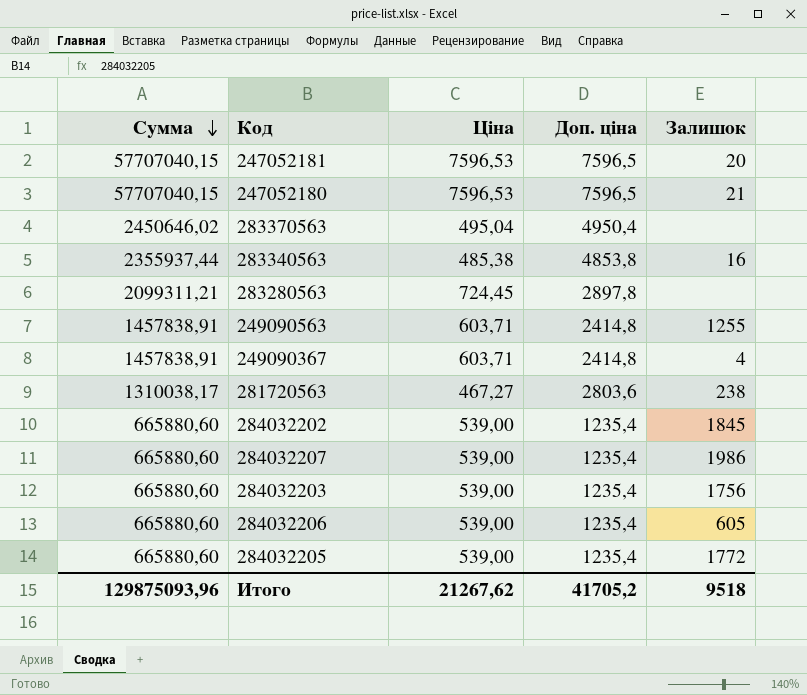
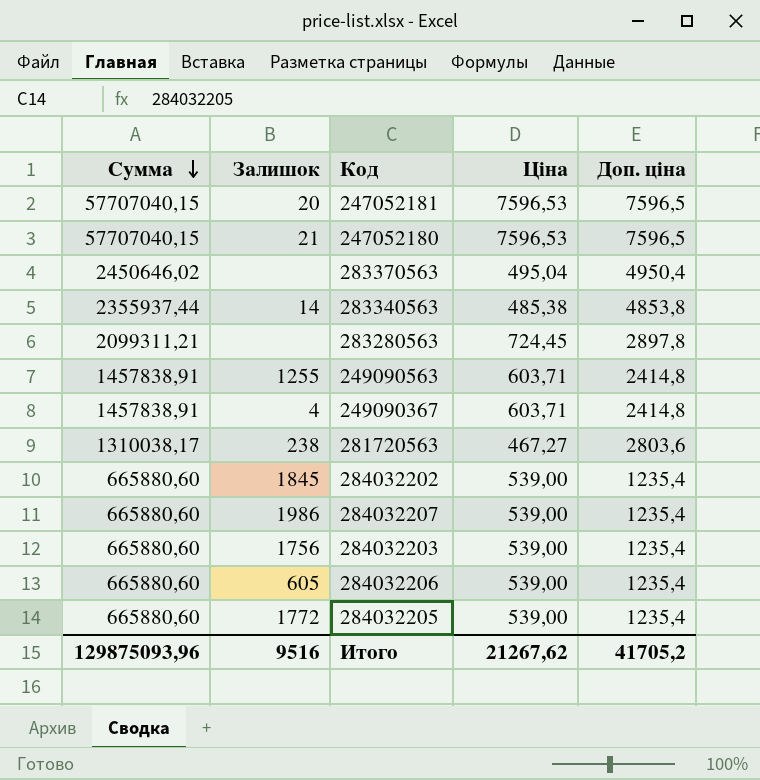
column Залишок | position: 5 -> 2
283340563 | Залишок: 16 -> 14
Итого | Залишок: 9518 -> 9516

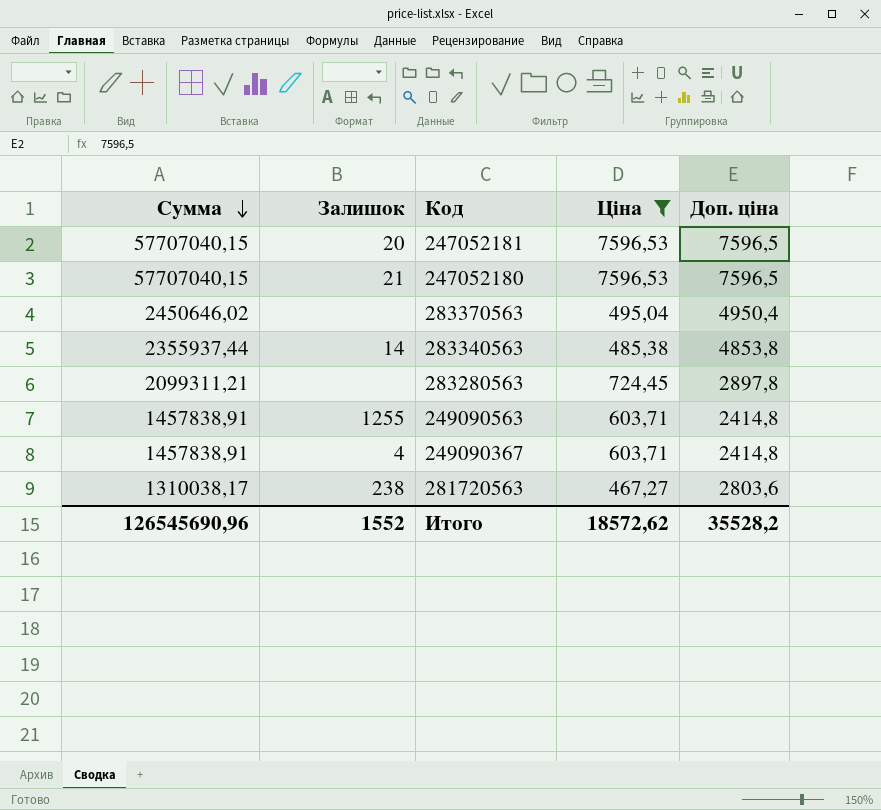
filter: none -> Ціна != 539,00
Итого | Сумма: 129875093,96 -> 126545690,96
Итого | Залишок: 9516 -> 1552
Итого | Ціна: 21267,62 -> 18572,62
Итого | Доп. ціна: 41705,2 -> 35528,2

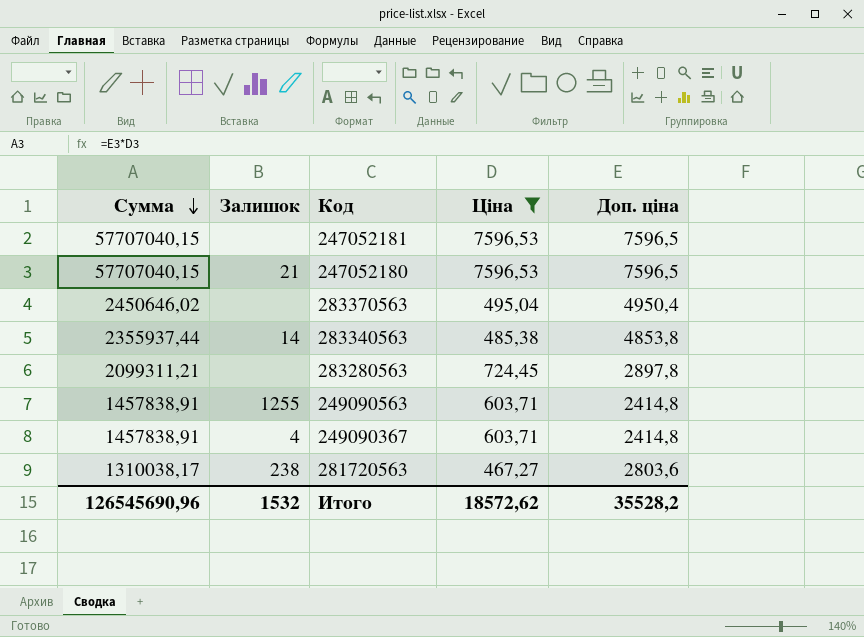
247052181 | Залишок: 20 -> none
Итого | Залишок: 1552 -> 1532

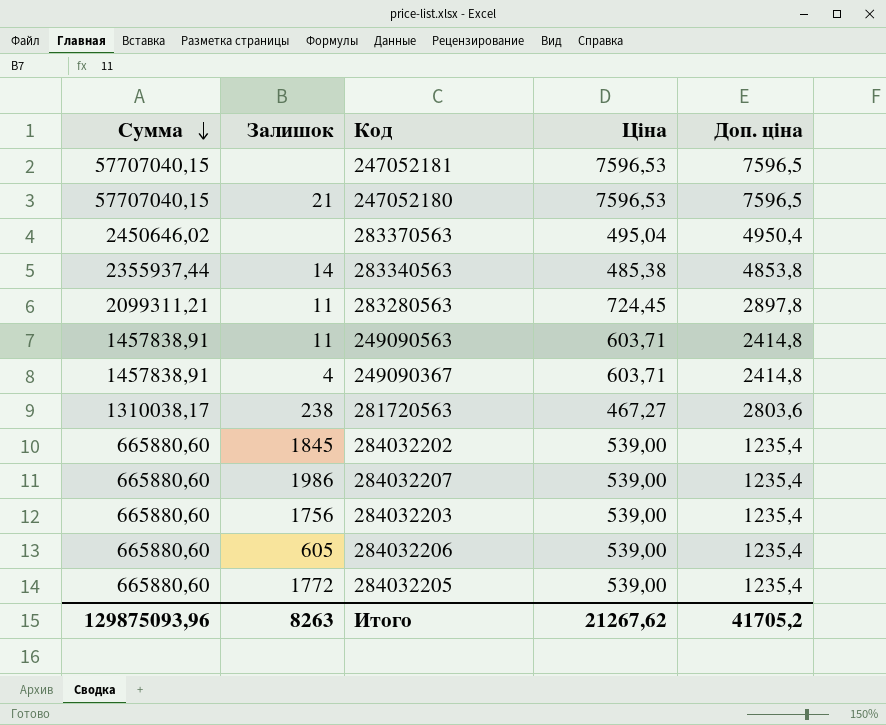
filter: Ціна != 539,00 -> none
283280563 | Залишок: none -> 11
249090563 | Залишок: 1255 -> 11
Итого | Сумма: 126545690,96 -> 129875093,96
Итого | Залишок: 1532 -> 8263
Итого | Ціна: 18572,62 -> 21267,62
Итого | Доп. ціна: 35528,2 -> 41705,2

